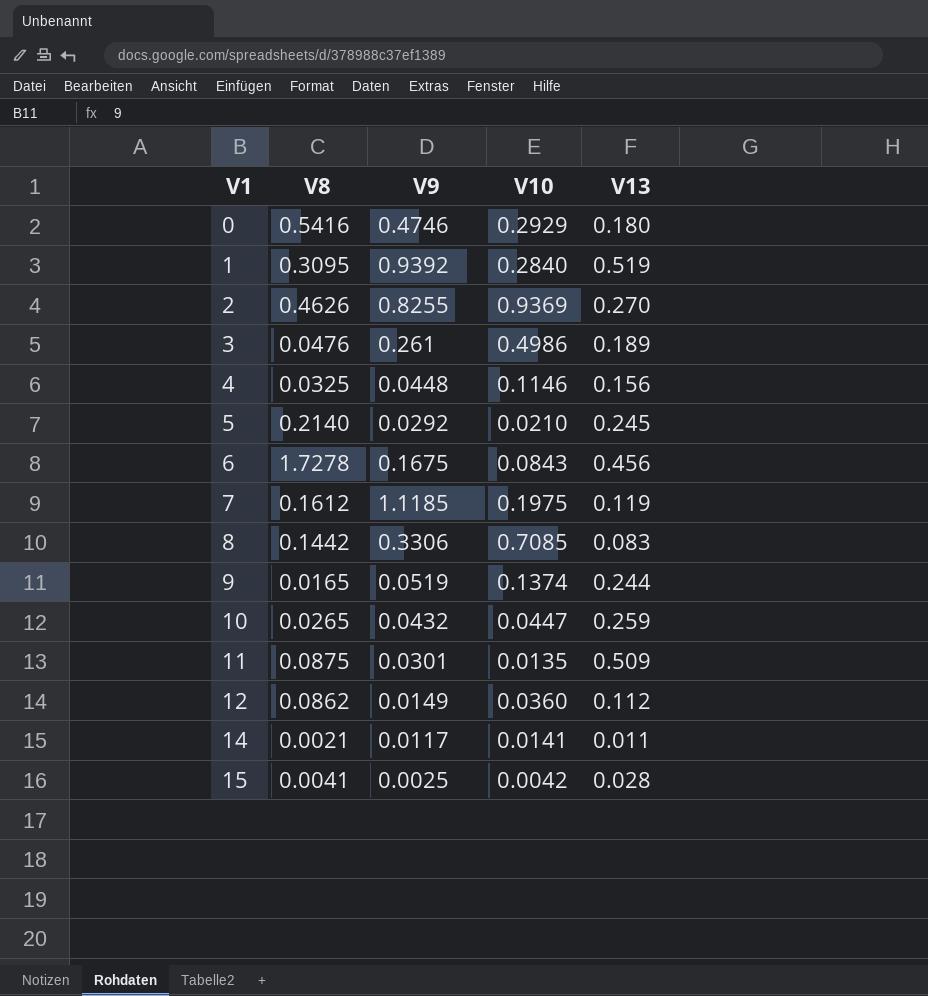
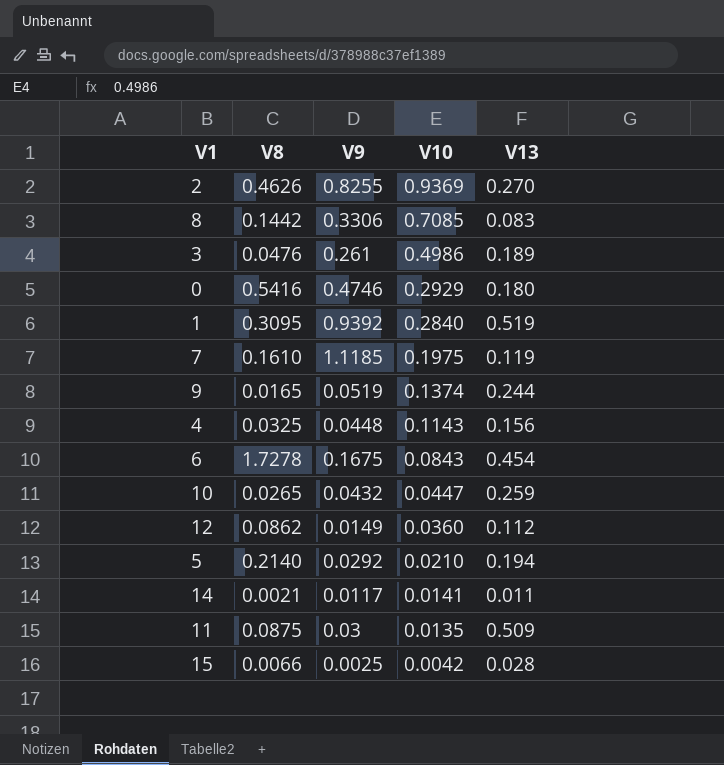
row order: V1 ascending -> V10 descending
7 | V8: 0.1612 -> 0.1610
4 | V10: 0.1146 -> 0.1143
6 | V13: 0.456 -> 0.454
5 | V13: 0.245 -> 0.194
11 | V9: 0.0301 -> 0.03
15 | V8: 0.0041 -> 0.0066

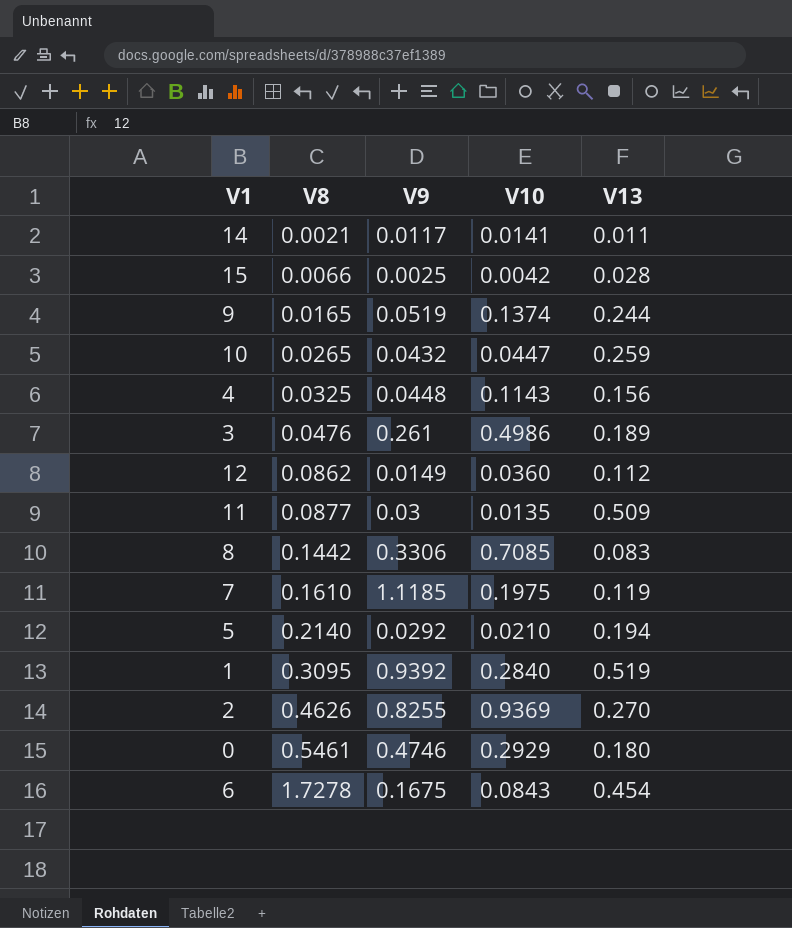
row order: V10 descending -> V8 ascending
11 | V8: 0.0875 -> 0.0877
0 | V8: 0.5416 -> 0.5461

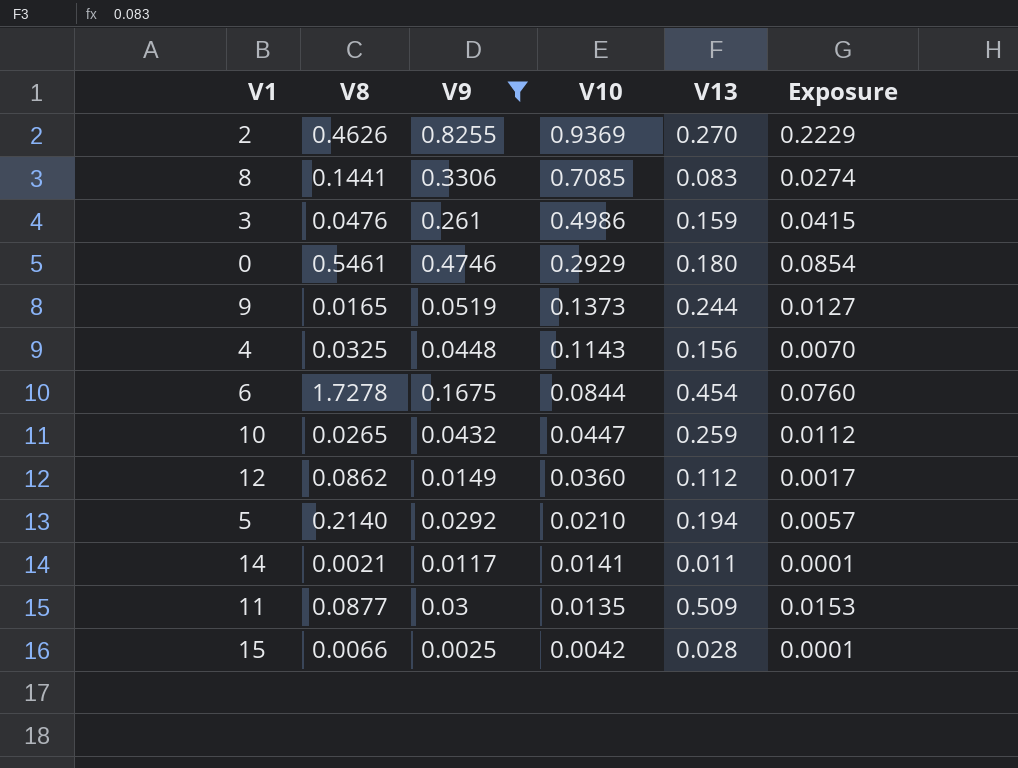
filter: none -> V9 <= 0.8255
row order: V8 ascending -> V10 descending
column Exposure | formula: none -> [V9] * [V13]
8 | V8: 0.1442 -> 0.1441
3 | V13: 0.189 -> 0.159
9 | V10: 0.1374 -> 0.1373
6 | V10: 0.0843 -> 0.0844

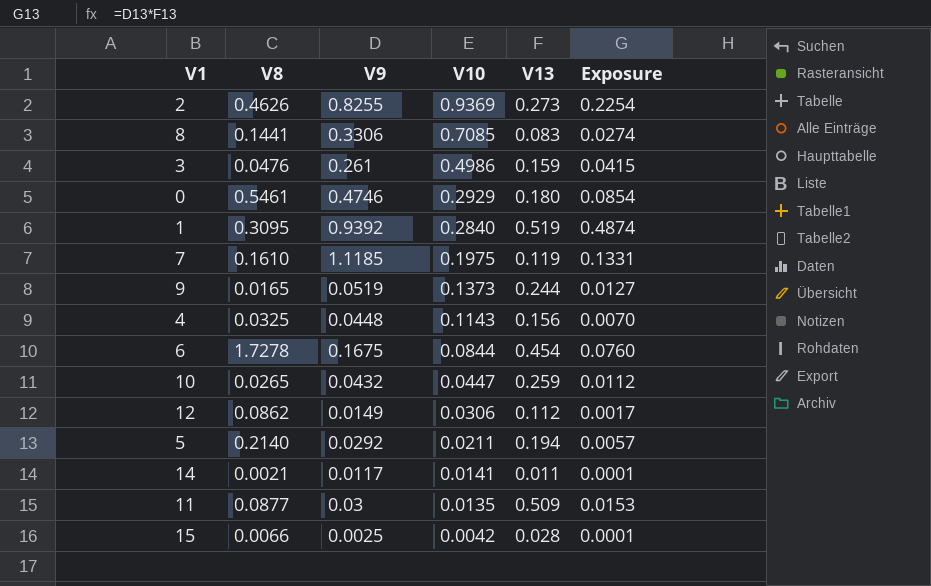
filter: V9 <= 0.8255 -> none
2 | V13: 0.270 -> 0.273
2 | Exposure: 0.2229 -> 0.2254
12 | V10: 0.0360 -> 0.0306
5 | V10: 0.0210 -> 0.0211

